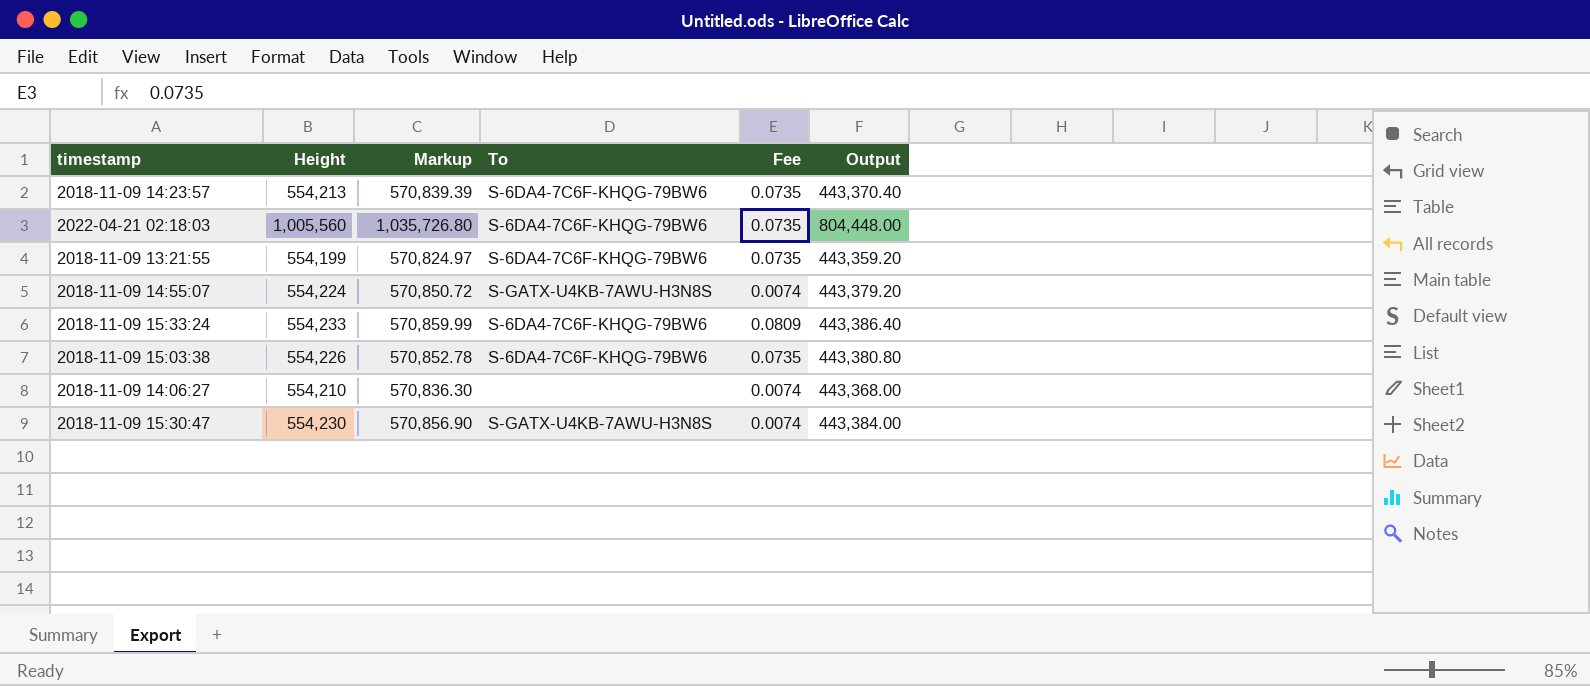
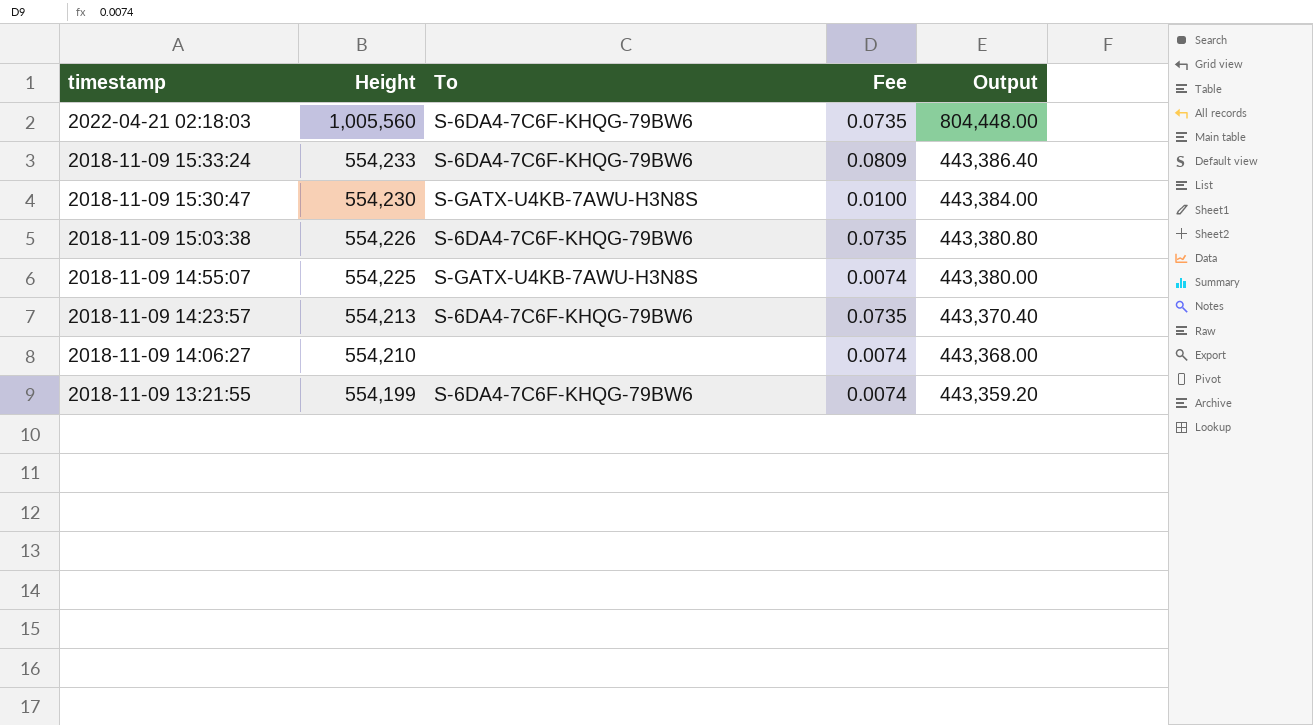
row order: none -> timestamp descending
column Markup | formula: [Height] * 1.03 -> none
2018-11-09 15:30:47 | Fee: 0.0074 -> 0.0100
2018-11-09 14:55:07 | Height: 554,224 -> 554,225
2018-11-09 14:55:07 | Output: 443,379.20 -> 443,380.00
2018-11-09 13:21:55 | Fee: 0.0735 -> 0.0074

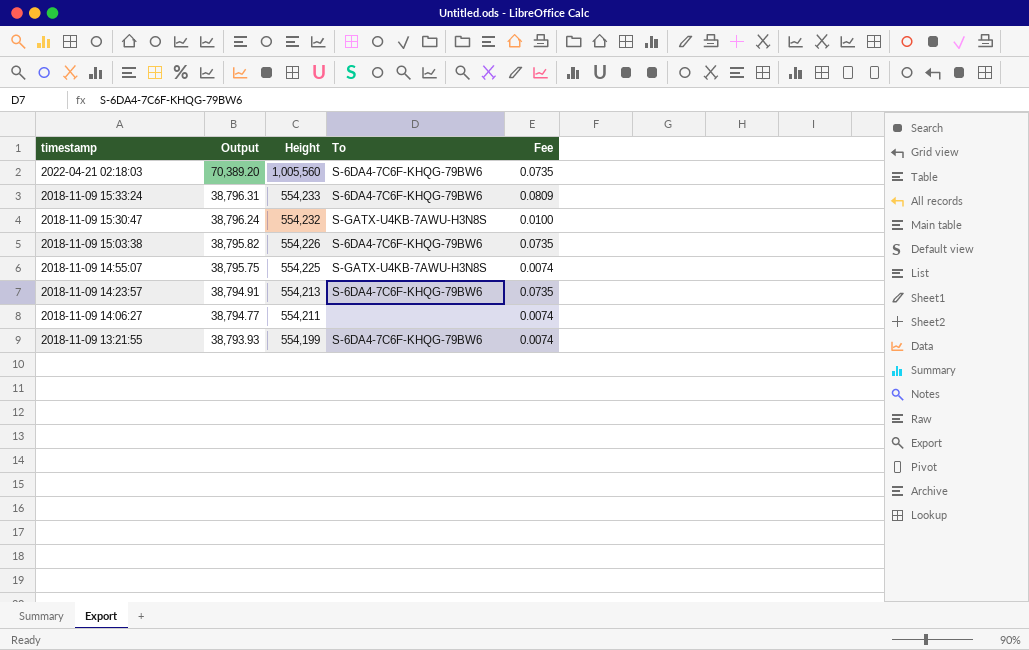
column Output | formula: [Height] * 0.8 -> [Height] * 0.07
column Output | position: 5 -> 2
2018-11-09 15:30:47 | Height: 554,230 -> 554,232
2018-11-09 14:06:27 | Height: 554,210 -> 554,211

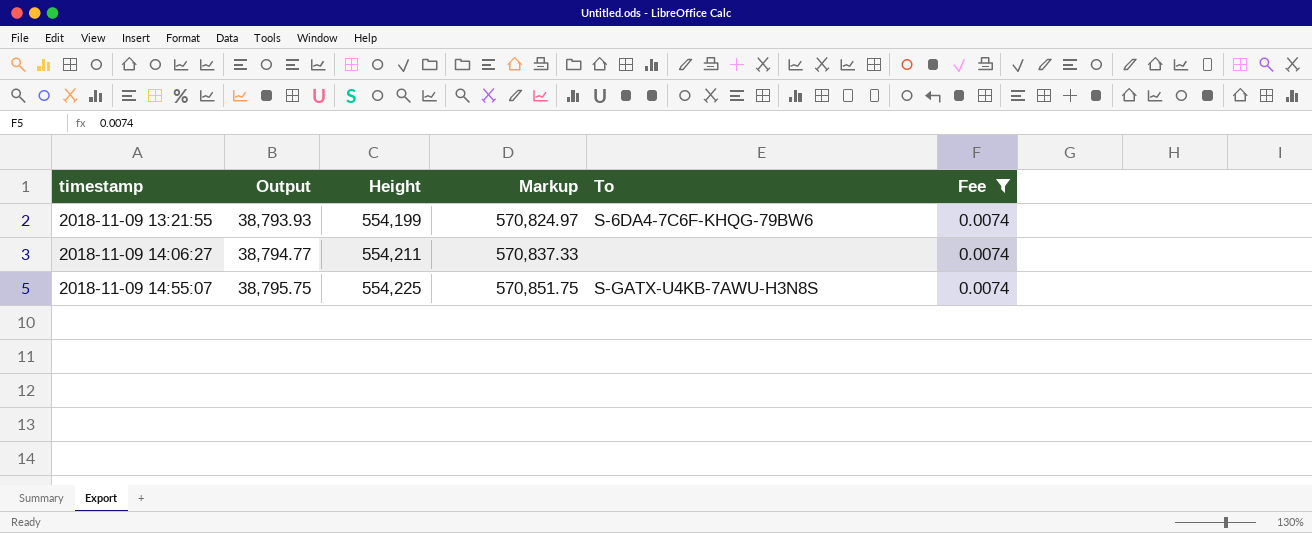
filter: none -> Fee = 0.0074
row order: timestamp descending -> timestamp ascending
column Markup | formula: none -> [Height] * 1.03

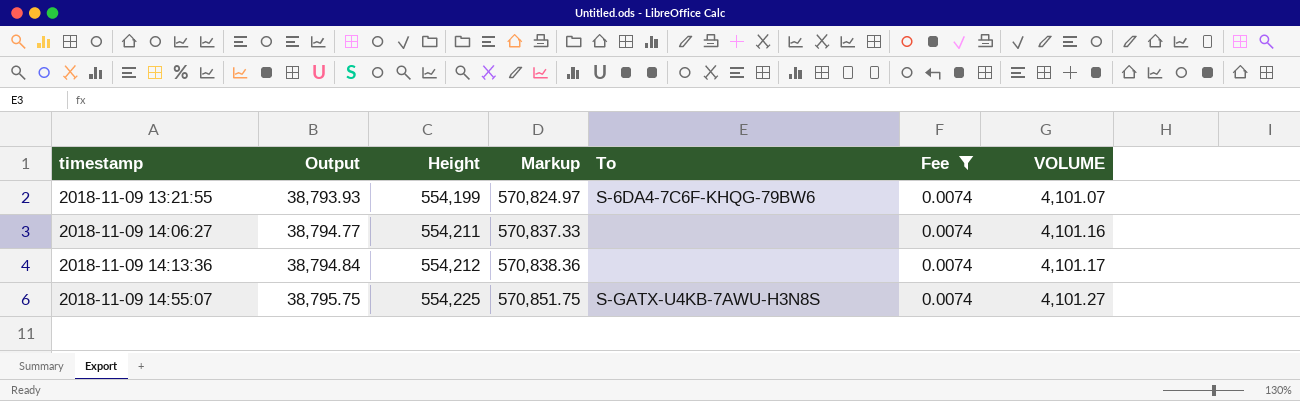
column VOLUME | formula: none -> [Height] * [Fee]
row 2018-11-09 14:13:36: none -> 38,794.84 | 554,212 | 570,838.36 | none | 0.0074 | 4,101.17

